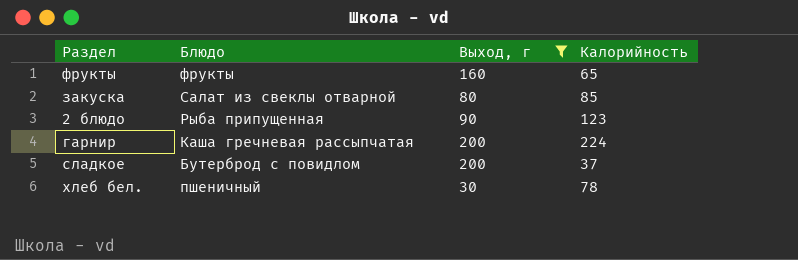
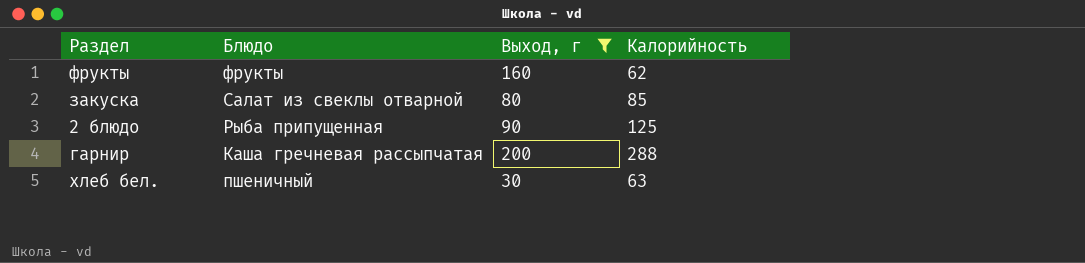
row сладкое: Бутерброд с повидлом | 200 | 37 -> none
фрукты | Калорийность: 65 -> 62
2 блюдо | Калорийность: 123 -> 125
гарнир | Калорийность: 224 -> 288
хлеб бел. | Калорийность: 78 -> 63

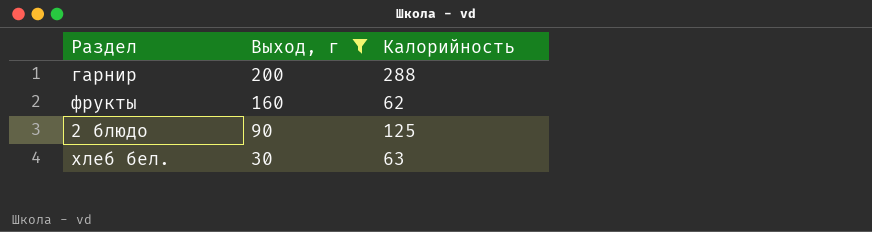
row order: none -> Выход, г descending
column Блюдо | position: 2 -> none
row закуска: Салат из свеклы отварной | 80 | 85 -> none

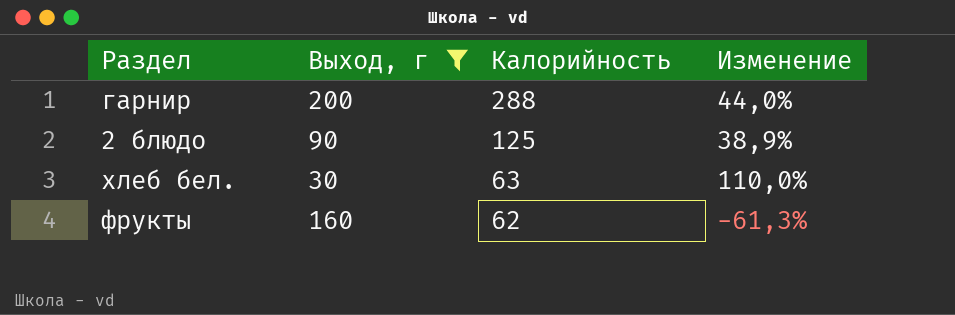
row order: Выход, г descending -> Калорийность descending
column Изменение | formula: none -> ([Калорийность] - [Выход, г]) / [Выход, г]

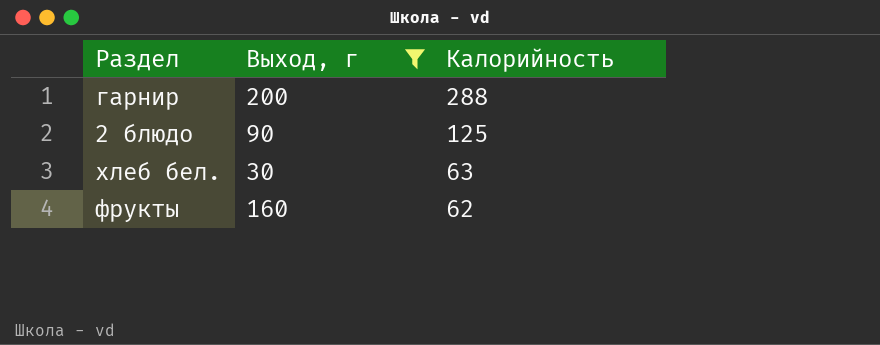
column Изменение | formula: ([Калорийность] - [Выход, г]) / [Выход, г] -> none

